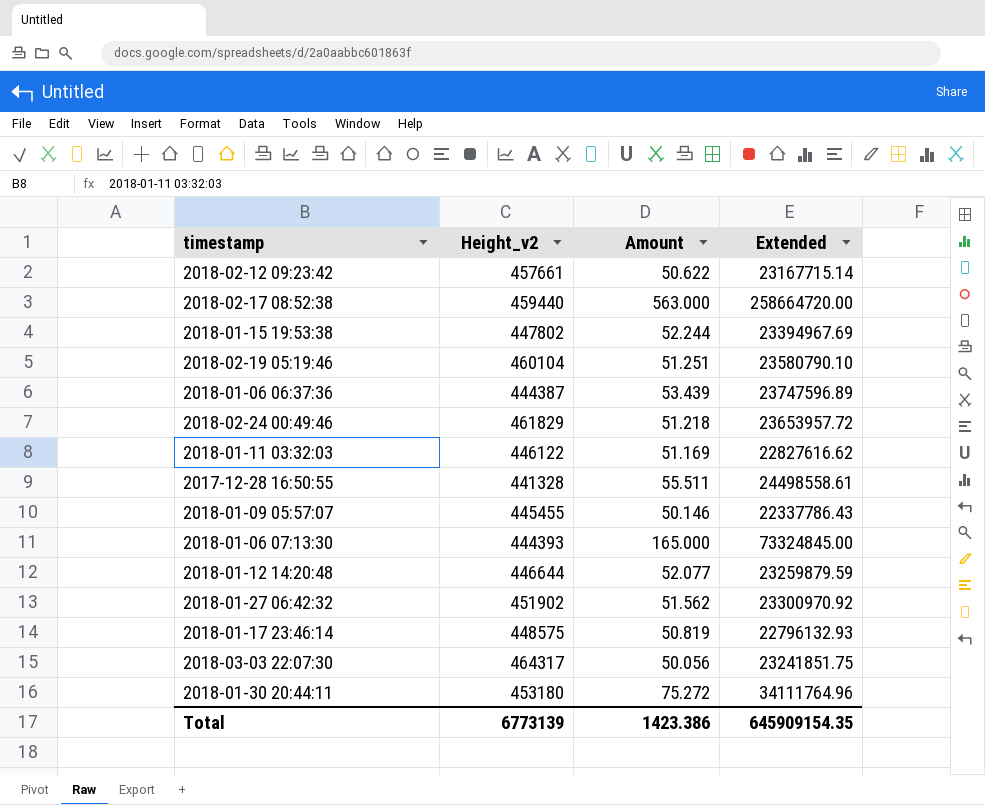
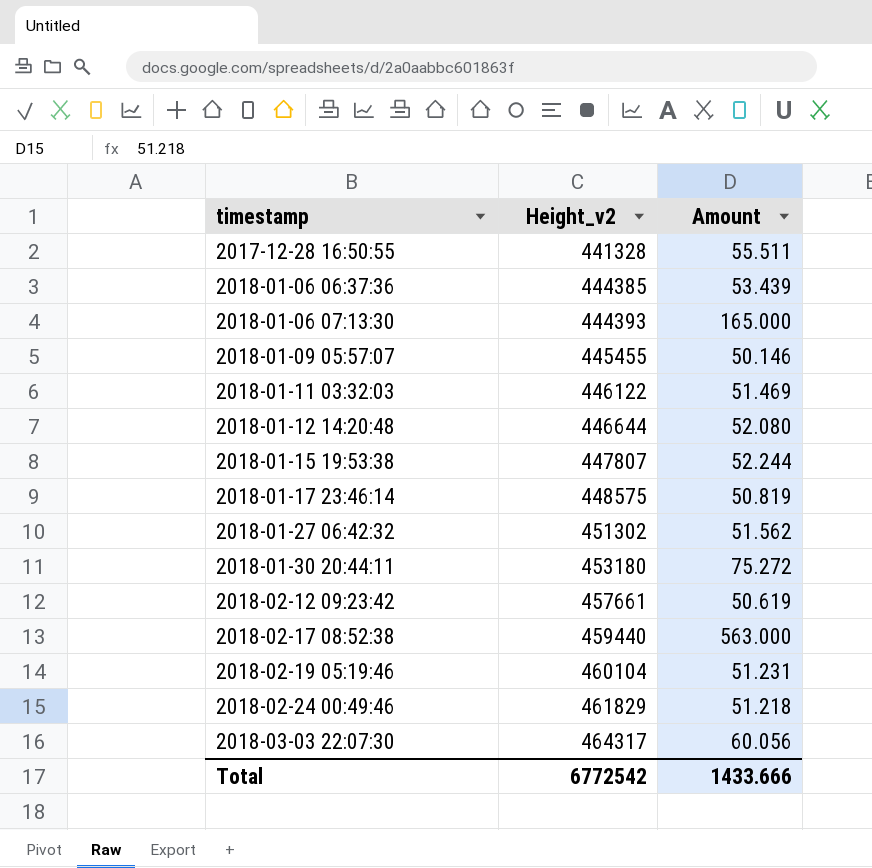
row order: none -> timestamp ascending
column Extended | formula: [Height_v2] * [Amount] -> none
2018-01-06 06:37:36 | Height_v2: 444387 -> 444385
2018-01-11 03:32:03 | Amount: 51.169 -> 51.469
2018-01-12 14:20:48 | Amount: 52.077 -> 52.080
2018-01-15 19:53:38 | Height_v2: 447802 -> 447807
2018-01-27 06:42:32 | Height_v2: 451902 -> 451302
2018-02-12 09:23:42 | Amount: 50.622 -> 50.619
2018-02-19 05:19:46 | Amount: 51.251 -> 51.231
2018-03-03 22:07:30 | Amount: 50.056 -> 60.056
Total | Height_v2: 6773139 -> 6772542
Total | Amount: 1423.386 -> 1433.666

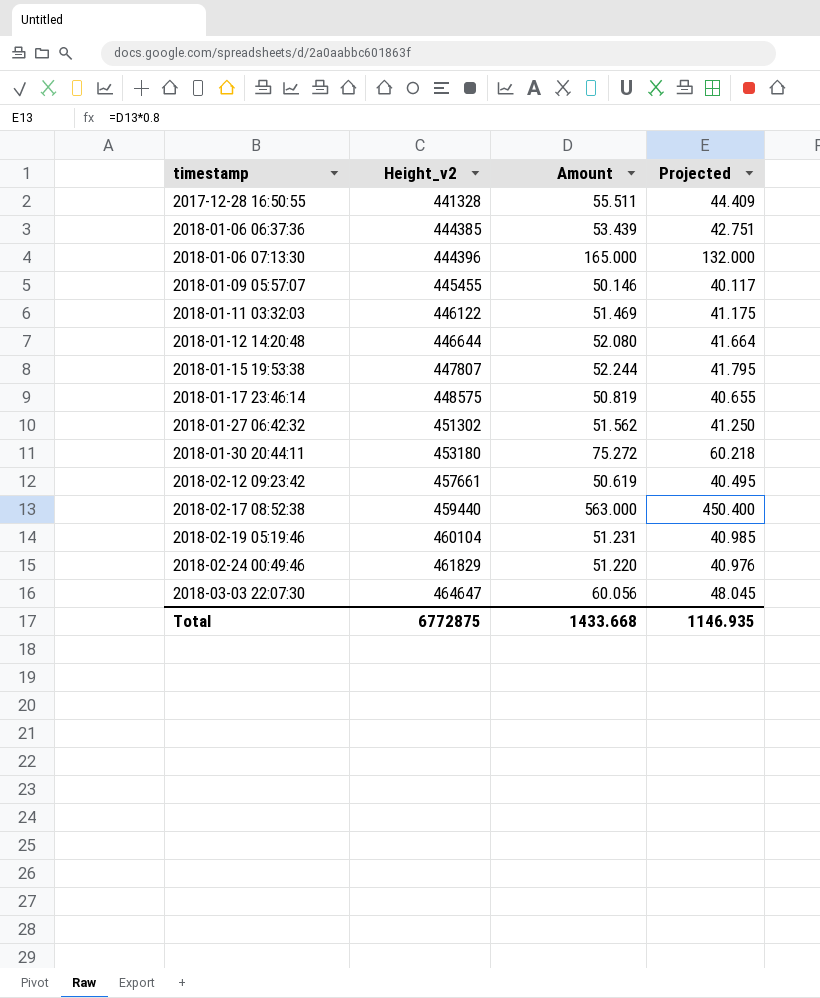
column Projected | formula: none -> [Amount] * 0.8
2018-01-06 07:13:30 | Height_v2: 444393 -> 444396
2018-02-24 00:49:46 | Amount: 51.218 -> 51.220
2018-03-03 22:07:30 | Height_v2: 464317 -> 464647
Total | Height_v2: 6772542 -> 6772875
Total | Amount: 1433.666 -> 1433.668

